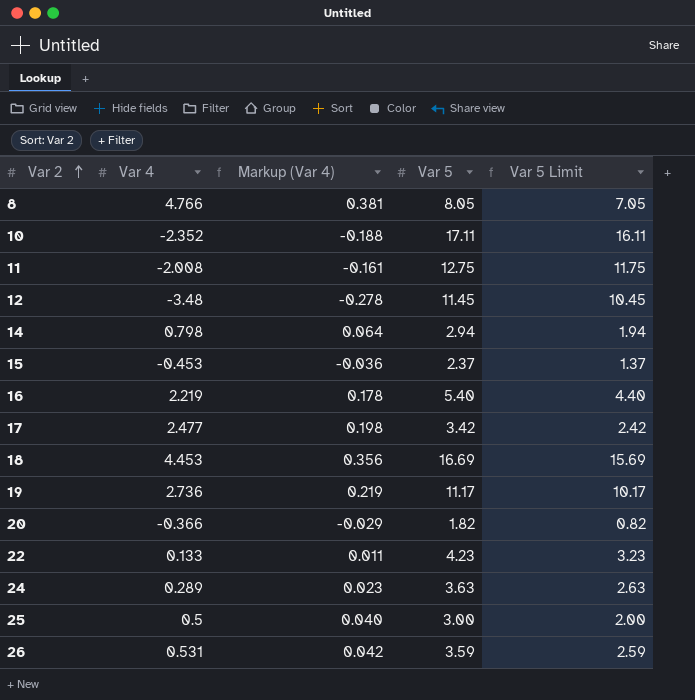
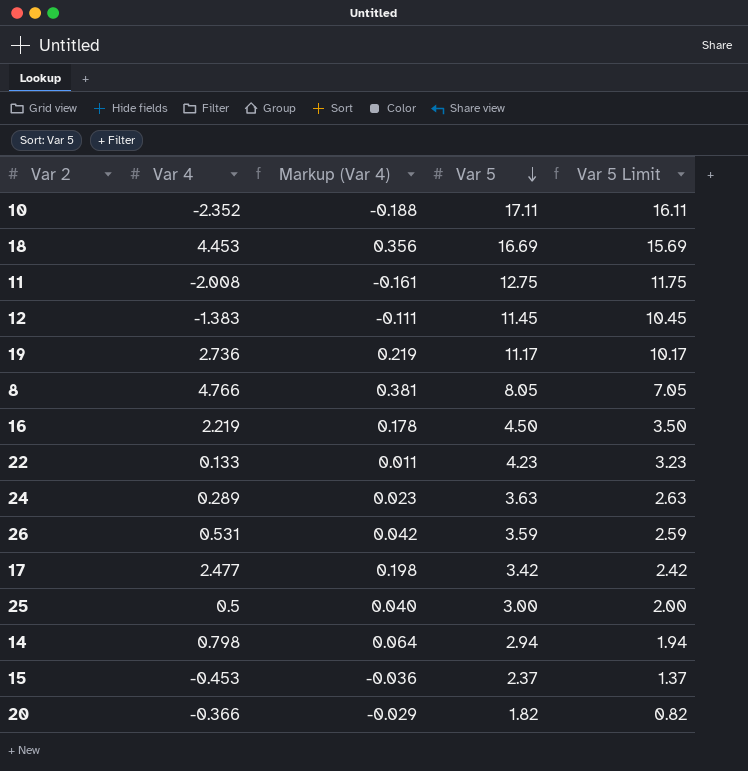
row order: Var 2 ascending -> Var 5 descending
12 | Var 4: -3.48 -> -1.383
12 | Markup (Var 4): -0.278 -> -0.111
16 | Var 5: 5.40 -> 4.50
16 | Var 5 Limit: 4.40 -> 3.50

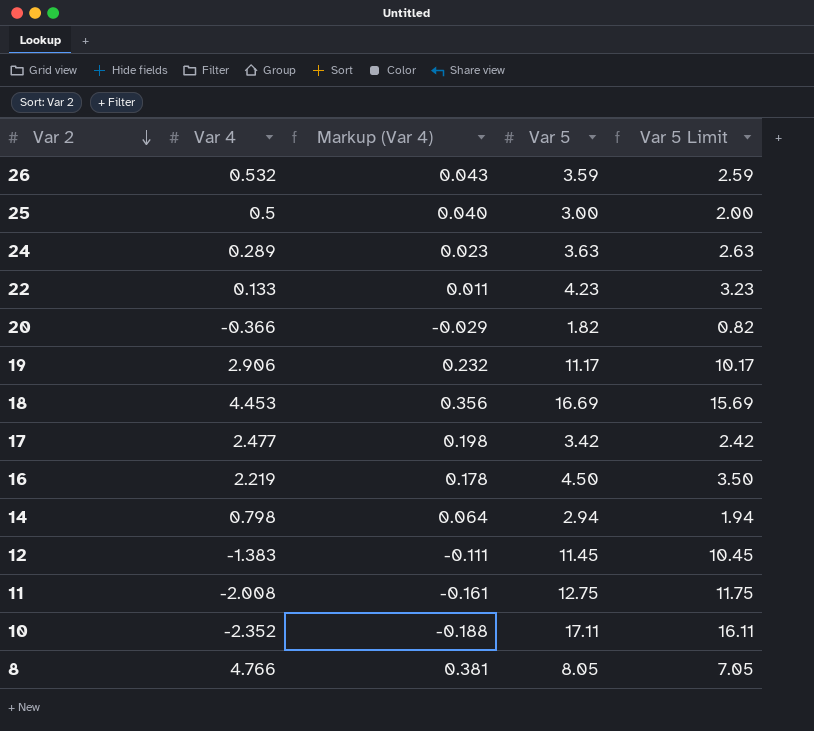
row order: Var 5 descending -> Var 2 descending
row 15: -0.453 | -0.036 | 2.37 | 1.37 -> none
26 | Var 4: 0.531 -> 0.532
26 | Markup (Var 4): 0.042 -> 0.043
19 | Var 4: 2.736 -> 2.906
19 | Markup (Var 4): 0.219 -> 0.232

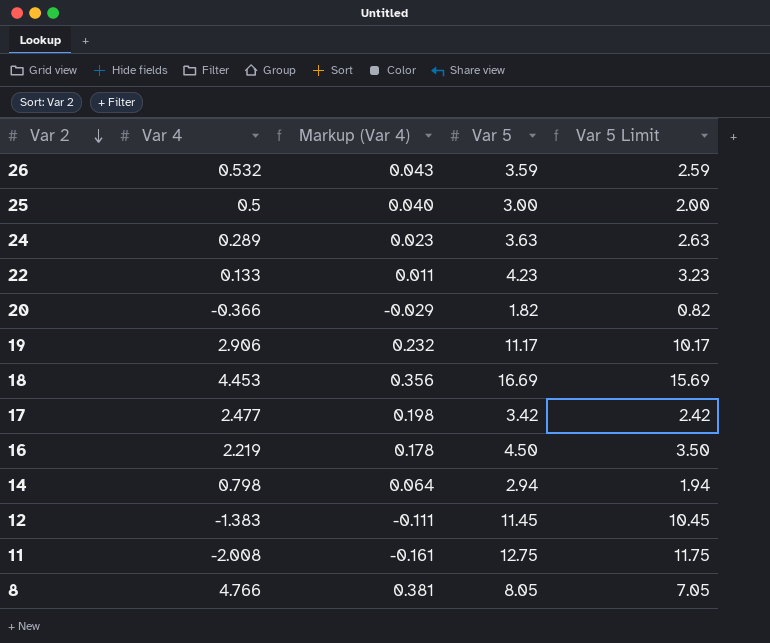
row 10: -2.352 | -0.188 | 17.11 | 16.11 -> none

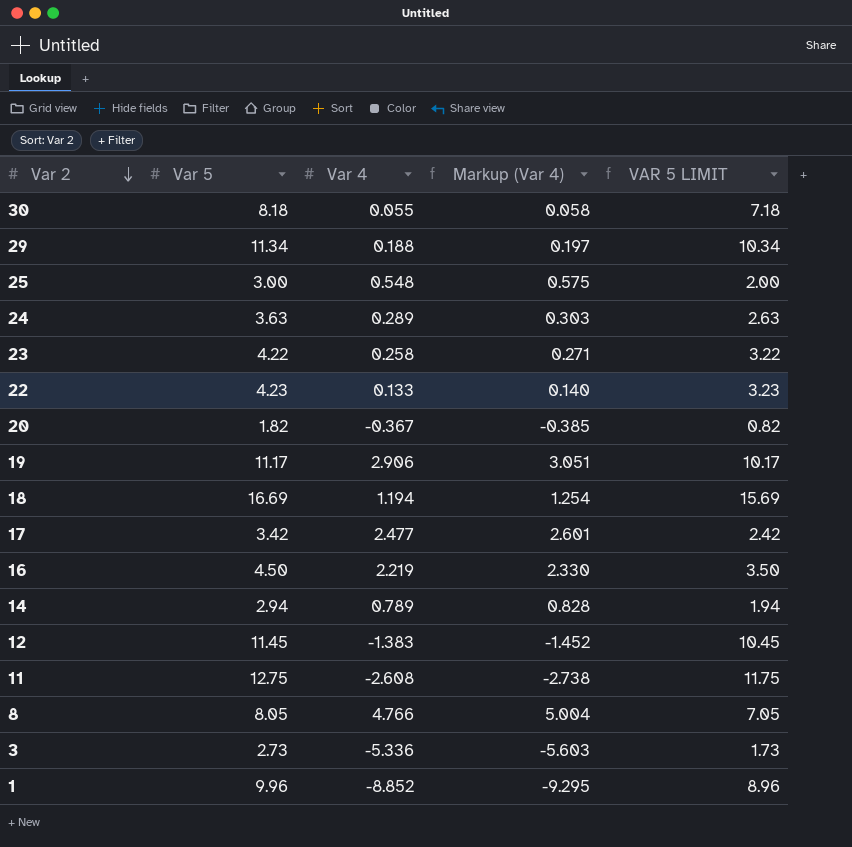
column Var 5 | position: 4 -> 2
column Markup (Var 4) | formula: [Var 4] * 0.08 -> [Var 4] * 1.05
column name: Var 5 Limit -> VAR 5 LIMIT
row 26: 0.532 | 0.043 | 3.59 | 2.59 -> none
row 30: none -> 8.18 | 0.055 | 0.058 | 7.18
row 29: none -> 11.34 | 0.188 | 0.197 | 10.34
25 | Var 4: 0.5 -> 0.548
row 23: none -> 4.22 | 0.258 | 0.271 | 3.22
20 | Var 4: -0.366 -> -0.367
18 | Var 4: 4.453 -> 1.194
14 | Var 4: 0.798 -> 0.789
11 | Var 4: -2.008 -> -2.608
row 3: none -> 2.73 | -5.336 | -5.603 | 1.73
row 1: none -> 9.96 | -8.852 | -9.295 | 8.96

